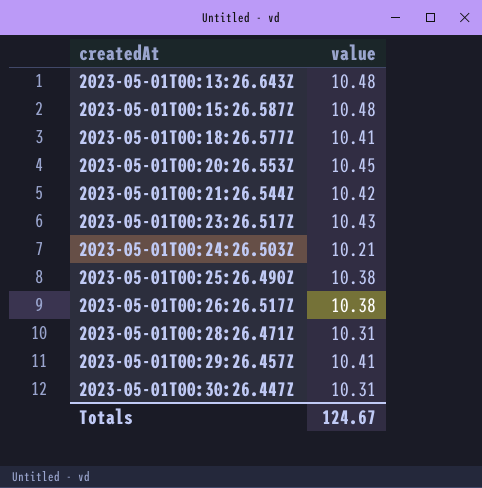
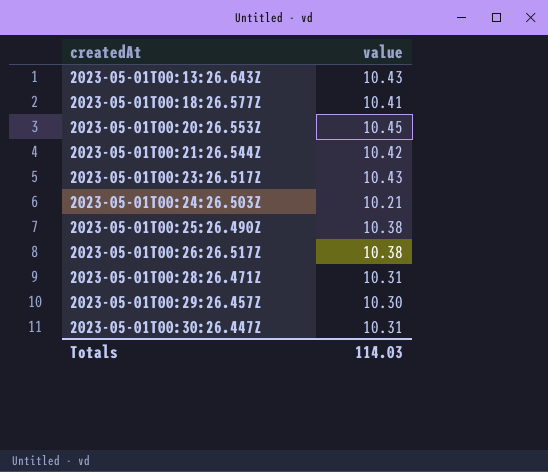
row 2023-05-01T00:15:26.587Z: 10.48 -> none
2023-05-01T00:13:26.643Z | value: 10.48 -> 10.43
2023-05-01T00:29:26.457Z | value: 10.41 -> 10.30
Totals | value: 124.67 -> 114.03

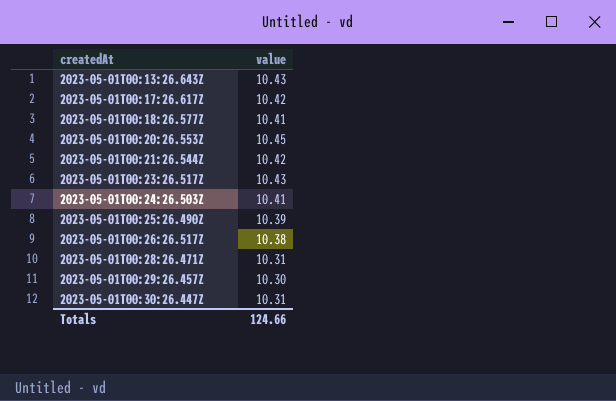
row 2023-05-01T00:17:26.617Z: none -> 10.42
2023-05-01T00:24:26.503Z | value: 10.21 -> 10.41
2023-05-01T00:25:26.490Z | value: 10.38 -> 10.39
Totals | value: 114.03 -> 124.66

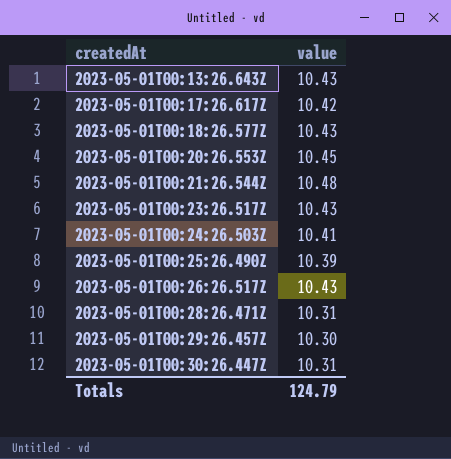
2023-05-01T00:18:26.577Z | value: 10.41 -> 10.43
2023-05-01T00:21:26.544Z | value: 10.42 -> 10.48
2023-05-01T00:26:26.517Z | value: 10.38 -> 10.43
Totals | value: 124.66 -> 124.79

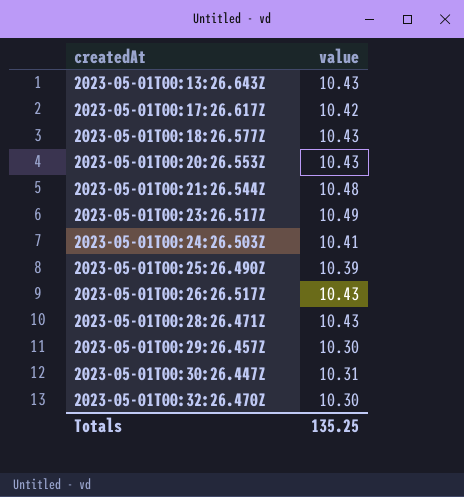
2023-05-01T00:20:26.553Z | value: 10.45 -> 10.43
2023-05-01T00:23:26.517Z | value: 10.43 -> 10.49
2023-05-01T00:28:26.471Z | value: 10.31 -> 10.43
row 2023-05-01T00:32:26.470Z: none -> 10.30
Totals | value: 124.79 -> 135.25

